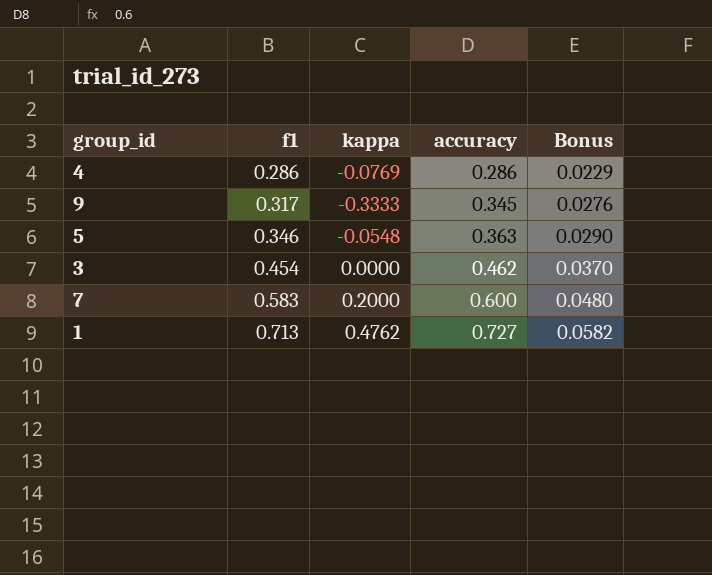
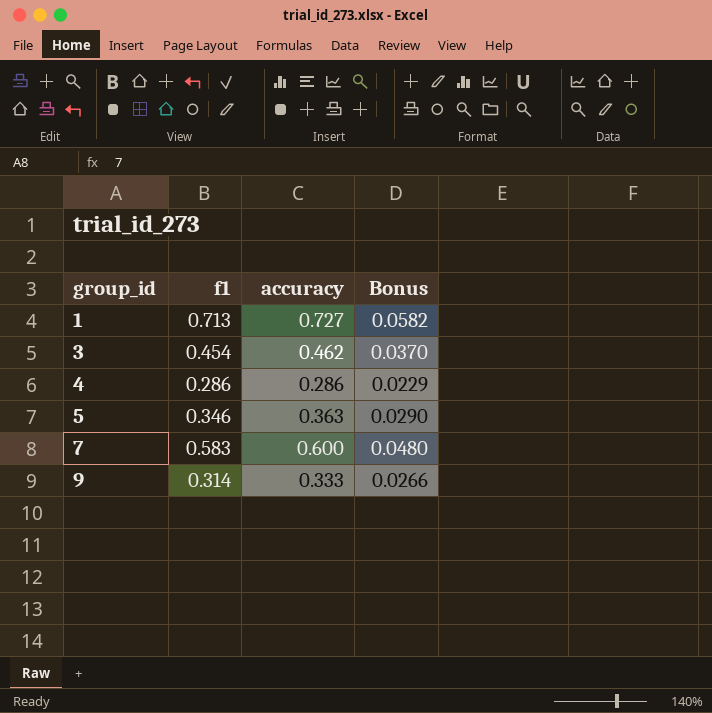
row order: f1 ascending -> group_id ascending
column kappa | position: 3 -> none
9 | f1: 0.317 -> 0.314
9 | accuracy: 0.345 -> 0.333
9 | Bonus: 0.0276 -> 0.0266

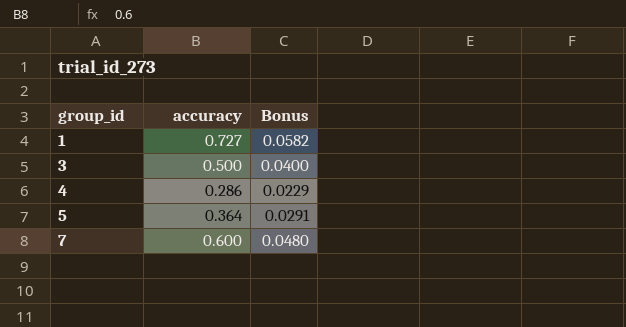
column f1 | position: 2 -> none
row 9: 0.314 | 0.333 | 0.0266 -> none
3 | accuracy: 0.462 -> 0.500
3 | Bonus: 0.0370 -> 0.0400
5 | accuracy: 0.363 -> 0.364
5 | Bonus: 0.0290 -> 0.0291

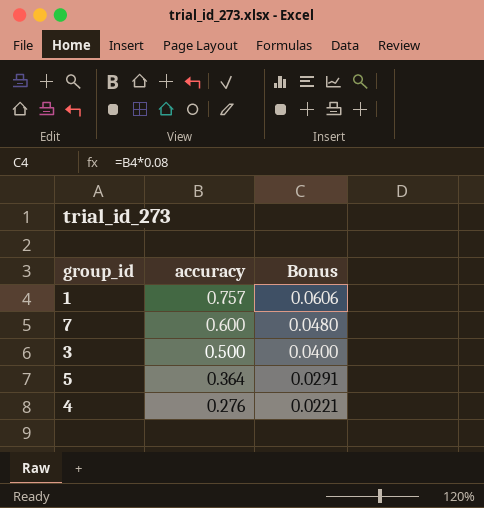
row order: group_id ascending -> accuracy descending
1 | accuracy: 0.727 -> 0.757
1 | Bonus: 0.0582 -> 0.0606
4 | accuracy: 0.286 -> 0.276
4 | Bonus: 0.0229 -> 0.0221

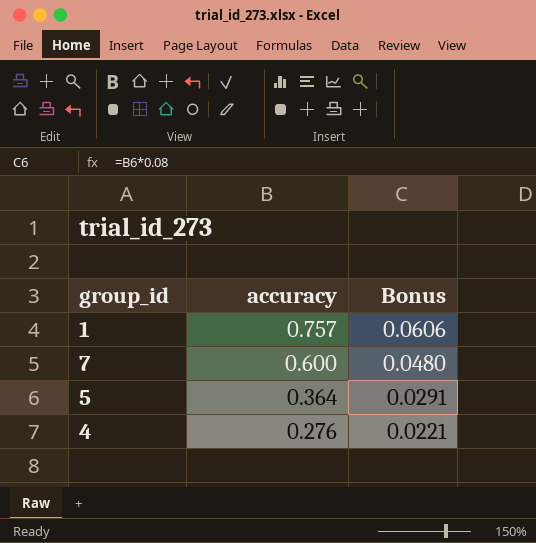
row 3: 0.500 | 0.0400 -> none

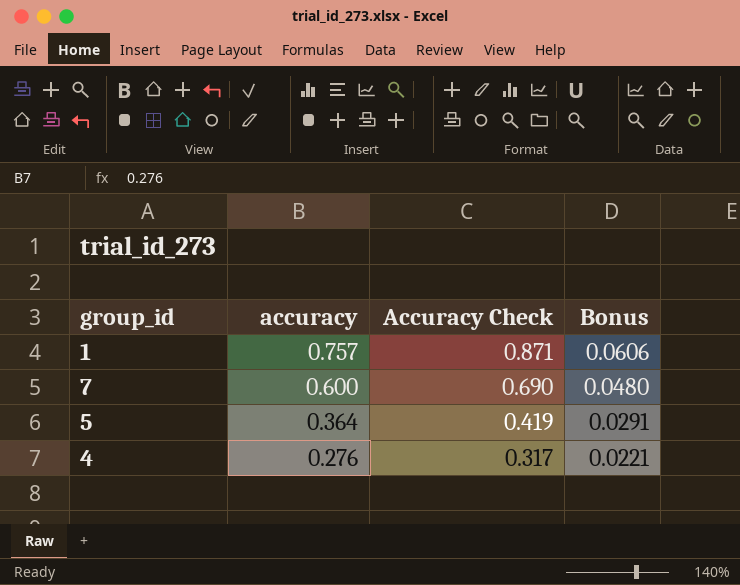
column Accuracy Check | formula: none -> [accuracy] * 1.15

